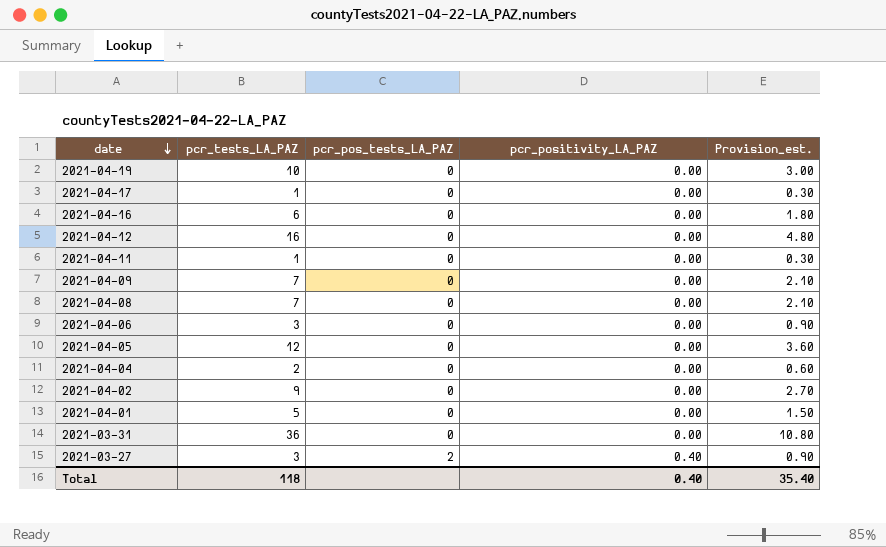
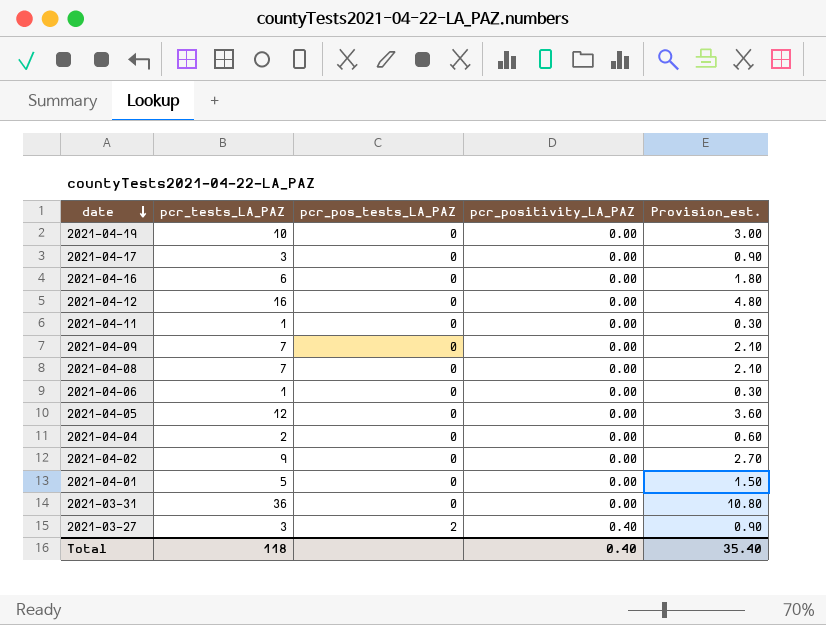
2021-04-17 | pcr_tests_LA_PAZ: 1 -> 3
2021-04-17 | Provision_est.: 0.30 -> 0.90
2021-04-06 | pcr_tests_LA_PAZ: 3 -> 1
2021-04-06 | Provision_est.: 0.90 -> 0.30

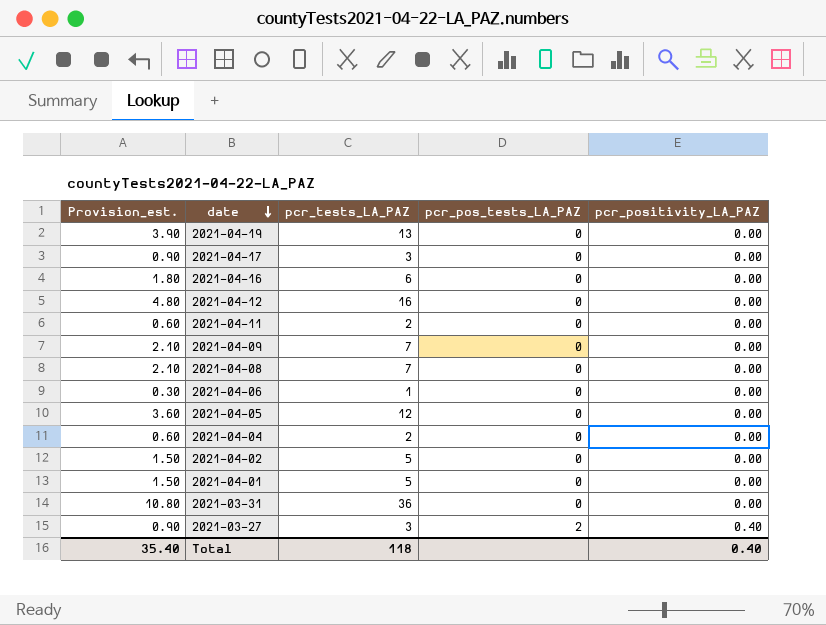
column Provision_est. | position: 5 -> 1
2021-04-19 | Provision_est.: 3.00 -> 3.90
2021-04-19 | pcr_tests_LA_PAZ: 10 -> 13
2021-04-11 | Provision_est.: 0.30 -> 0.60
2021-04-11 | pcr_tests_LA_PAZ: 1 -> 2
2021-04-02 | Provision_est.: 2.70 -> 1.50
2021-04-02 | pcr_tests_LA_PAZ: 9 -> 5

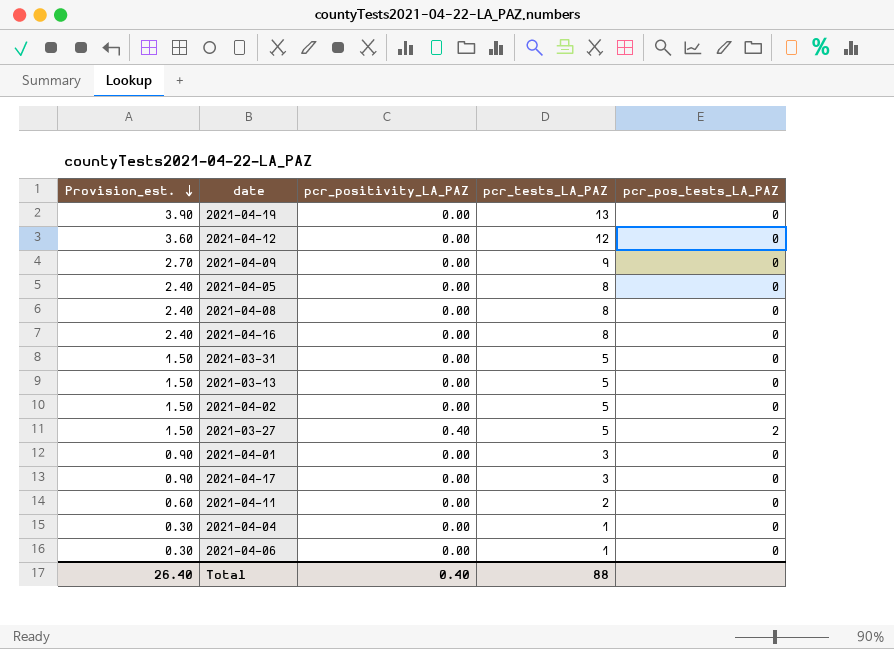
row order: date descending -> Provision_est. descending
column pcr_positivity_LA_PAZ | position: 5 -> 3
2021-04-12 | Provision_est.: 4.80 -> 3.60
2021-04-12 | pcr_tests_LA_PAZ: 16 -> 12
2021-04-09 | Provision_est.: 2.10 -> 2.70
2021-04-09 | pcr_tests_LA_PAZ: 7 -> 9
2021-04-05 | Provision_est.: 3.60 -> 2.40
2021-04-05 | pcr_tests_LA_PAZ: 12 -> 8
2021-04-08 | Provision_est.: 2.10 -> 2.40
2021-04-08 | pcr_tests_LA_PAZ: 7 -> 8
2021-04-16 | Provision_est.: 1.80 -> 2.40
2021-04-16 | pcr_tests_LA_PAZ: 6 -> 8
2021-03-31 | Provision_est.: 10.80 -> 1.50
2021-03-31 | pcr_tests_LA_PAZ: 36 -> 5
row 2021-03-13: none -> 1.50 | 0.00 | 5 | 0
2021-03-27 | Provision_est.: 0.90 -> 1.50
2021-03-27 | pcr_tests_LA_PAZ: 3 -> 5
2021-04-01 | Provision_est.: 1.50 -> 0.90
2021-04-01 | pcr_tests_LA_PAZ: 5 -> 3
2021-04-04 | Provision_est.: 0.60 -> 0.30
2021-04-04 | pcr_tests_LA_PAZ: 2 -> 1
Total | Provision_est.: 35.40 -> 26.40
Total | pcr_tests_LA_PAZ: 118 -> 88

